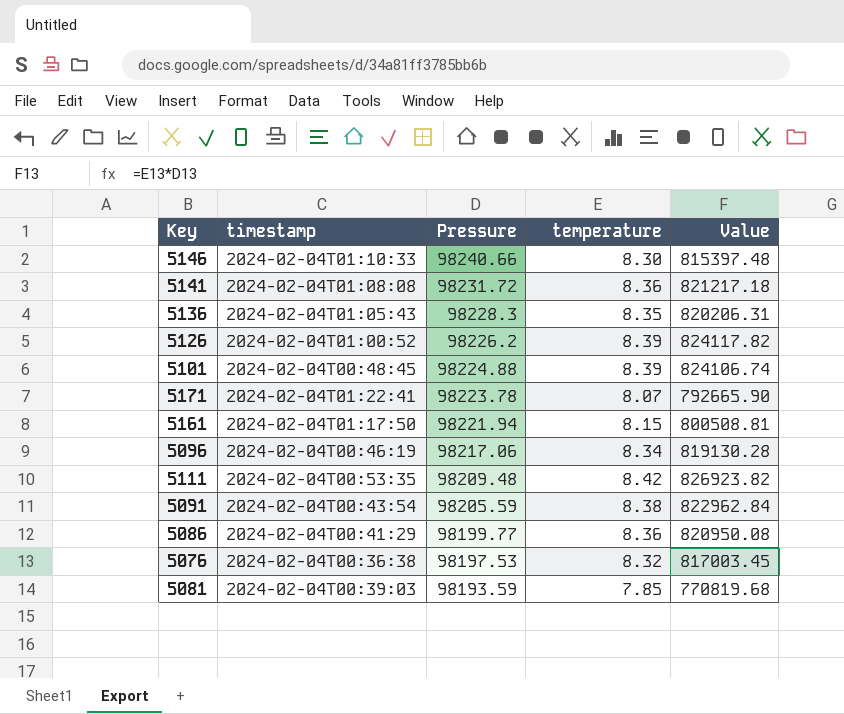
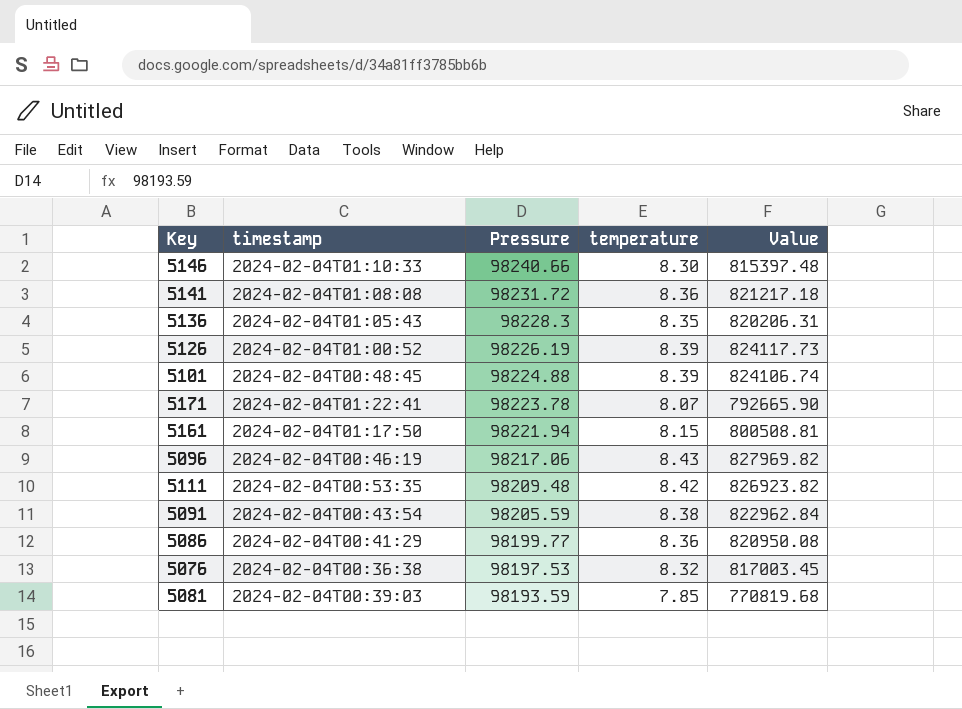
5126 | Pressure: 98226.2 -> 98226.19
5126 | Value: 824117.82 -> 824117.73
5096 | temperature: 8.34 -> 8.43
5096 | Value: 819130.28 -> 827969.82

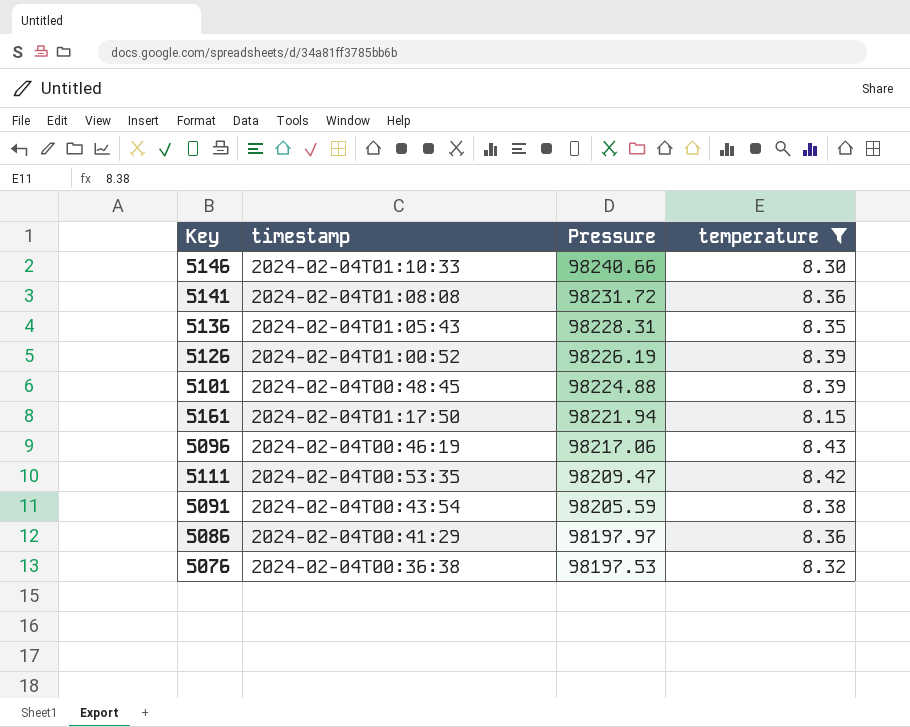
filter: none -> temperature >= 8.15
column Value | formula: [Pressure] * [temperature] -> none
5136 | Pressure: 98228.3 -> 98228.31
5111 | Pressure: 98209.48 -> 98209.47
5086 | Pressure: 98199.77 -> 98197.97

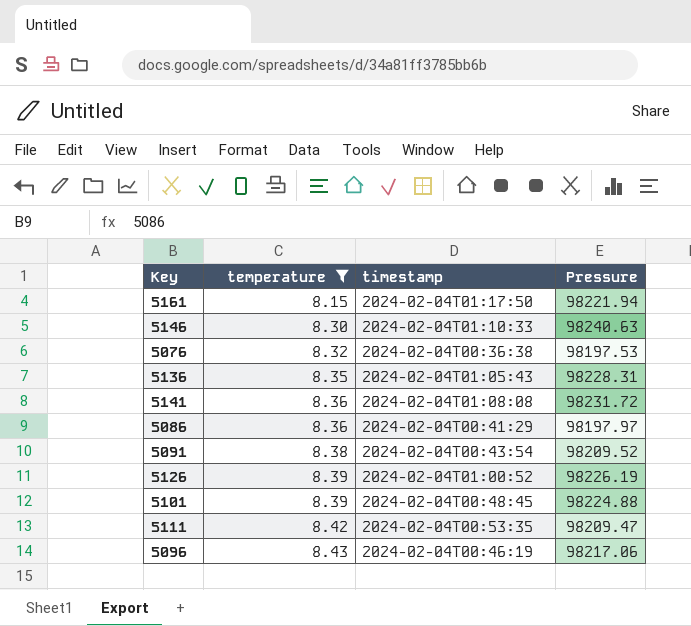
row order: Pressure descending -> temperature ascending
column temperature | position: 4 -> 2
5146 | Pressure: 98240.66 -> 98240.63
5091 | Pressure: 98205.59 -> 98209.52

